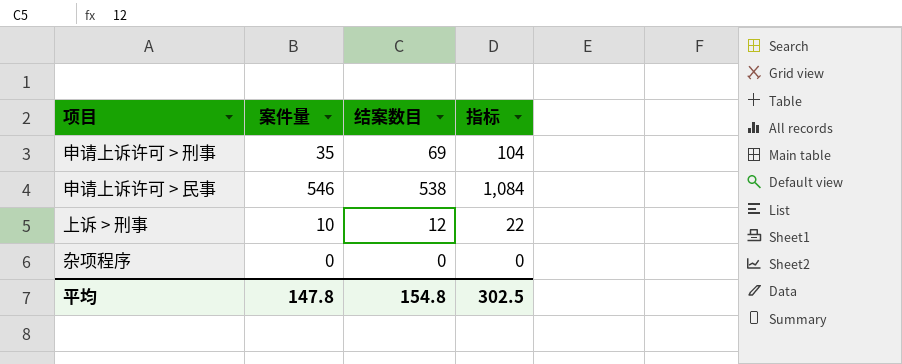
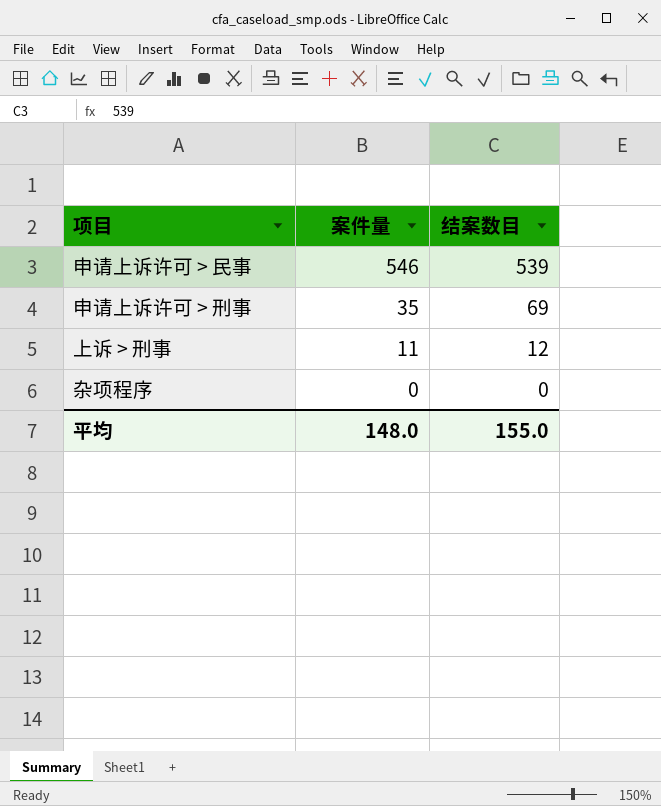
row order: none -> 案件量 descending
column 指标 | formula: [案件量] + [结案数目] -> none
申请上诉许可 > 民事 | 结案数目: 538 -> 539
上诉 > 刑事 | 案件量: 10 -> 11
平均 | 案件量: 147.8 -> 148.0
平均 | 结案数目: 154.8 -> 155.0

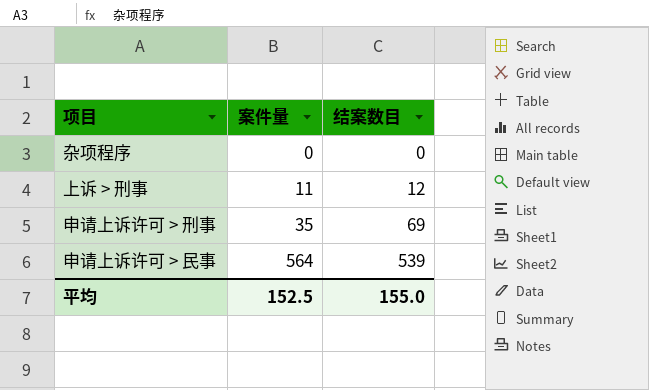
row order: 案件量 descending -> 案件量 ascending
申请上诉许可 > 民事 | 案件量: 546 -> 564
平均 | 案件量: 148.0 -> 152.5

